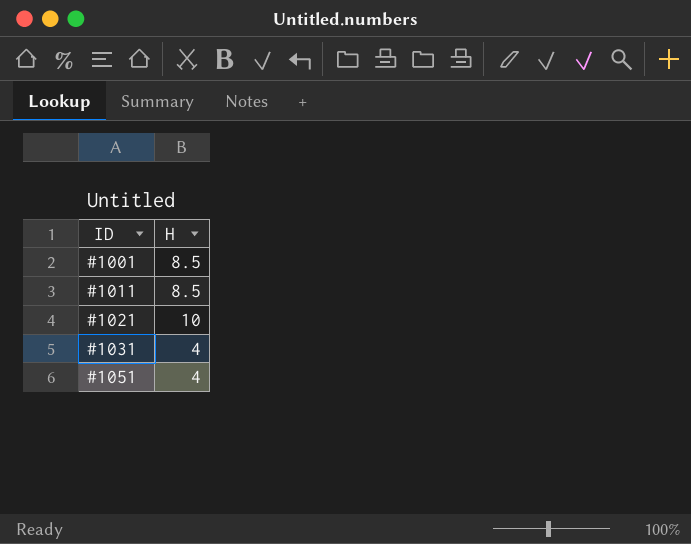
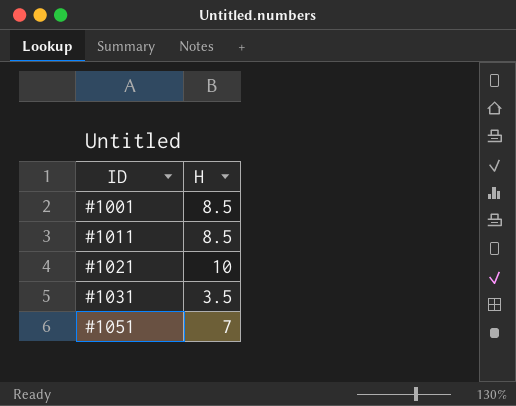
#1031 | H: 4 -> 3.5
#1051 | H: 4 -> 7

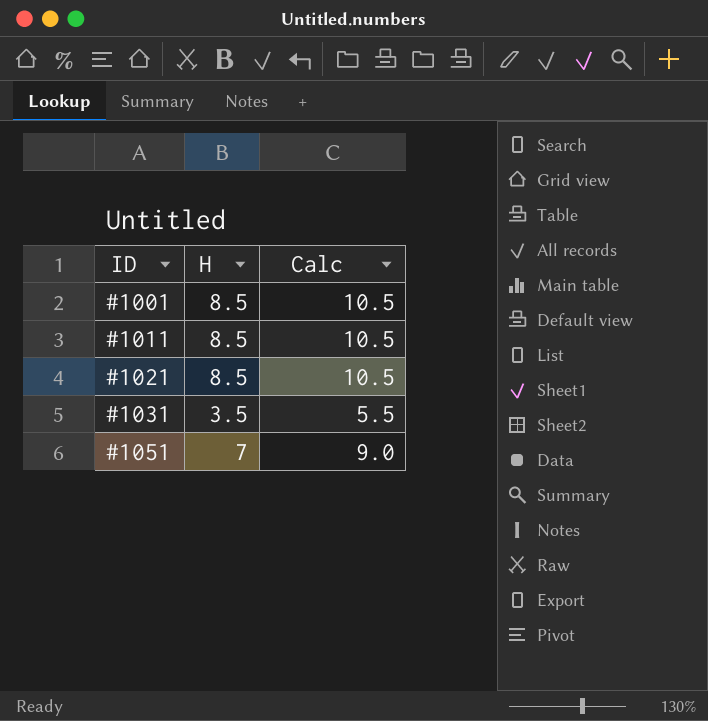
column Calc | formula: none -> [H] + 2
#1021 | H: 10 -> 8.5

